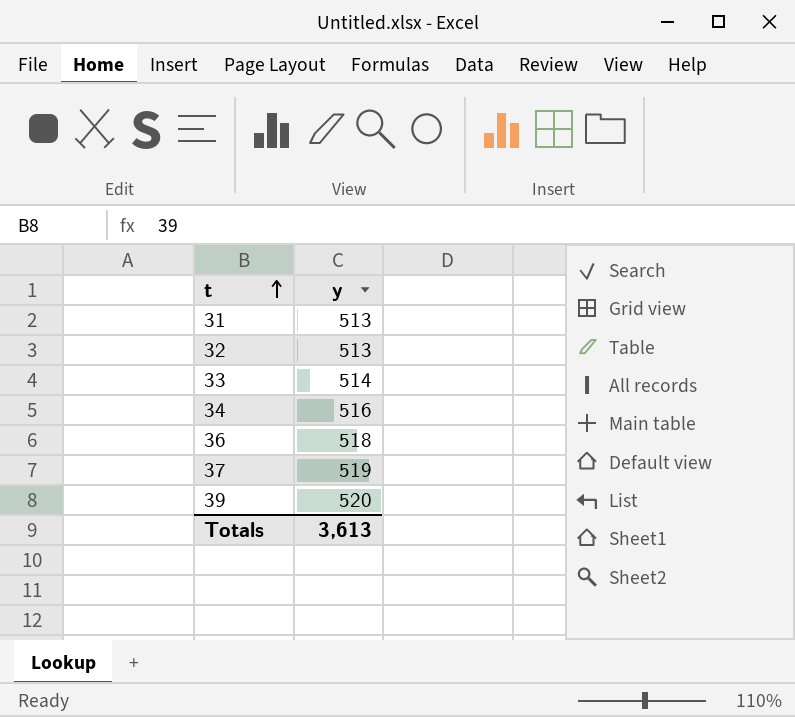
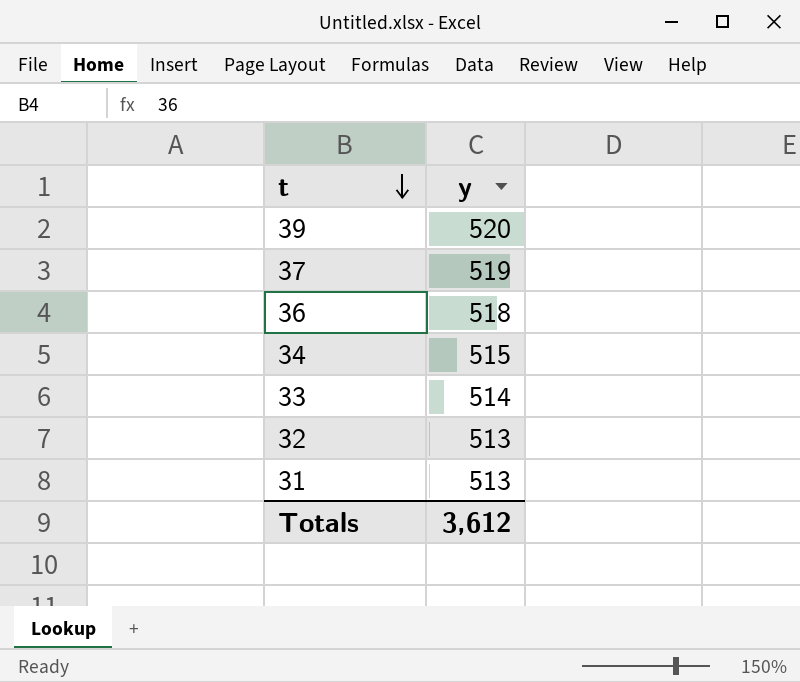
row order: t ascending -> t descending
34 | y: 516 -> 515
Totals | y: 3,613 -> 3,612

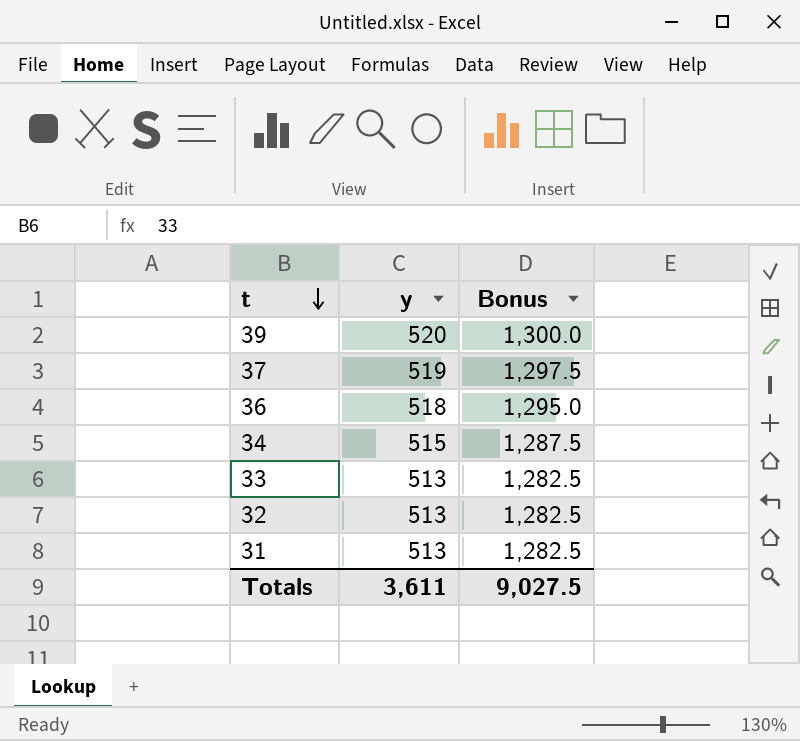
column Bonus | formula: none -> [y] * 2.5
33 | y: 514 -> 513
Totals | y: 3,612 -> 3,611

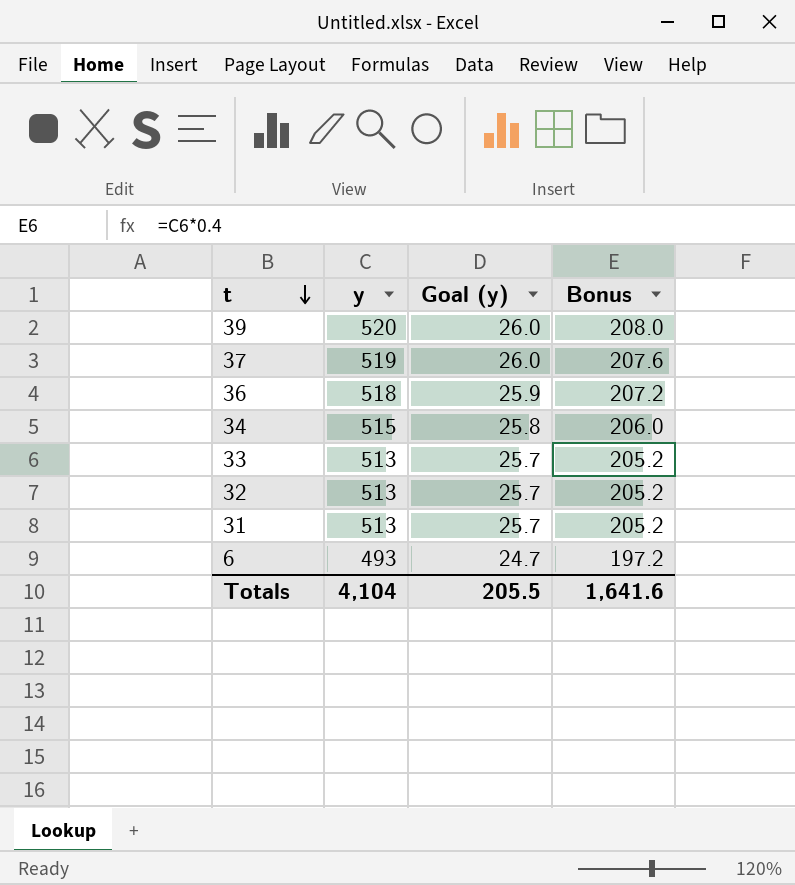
column Goal (y) | formula: none -> [y] * 0.05
column Bonus | formula: [y] * 2.5 -> [y] * 0.4
row 6: none -> 493 | 24.7 | 197.2
Totals | y: 3,611 -> 4,104
Totals | Bonus: 9,027.5 -> 1,641.6

